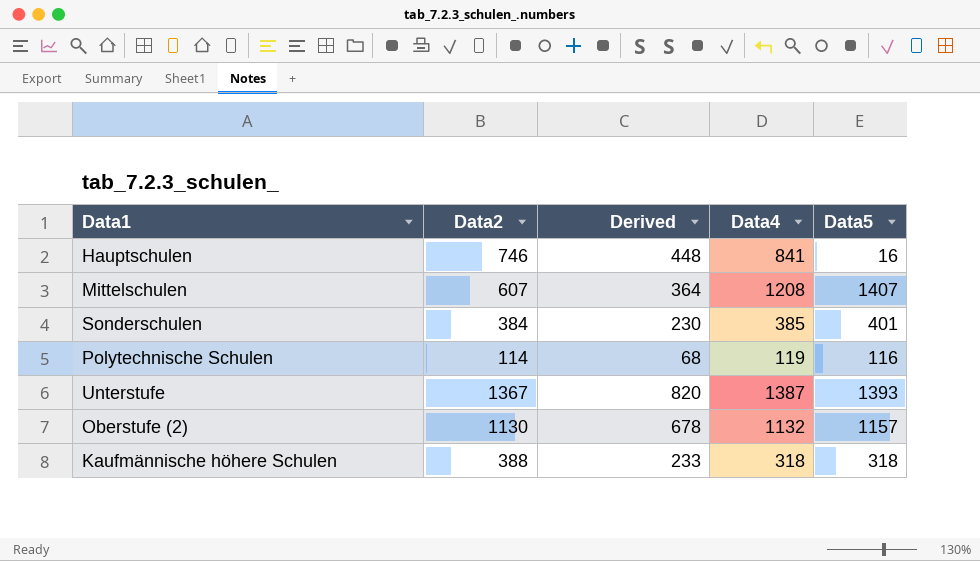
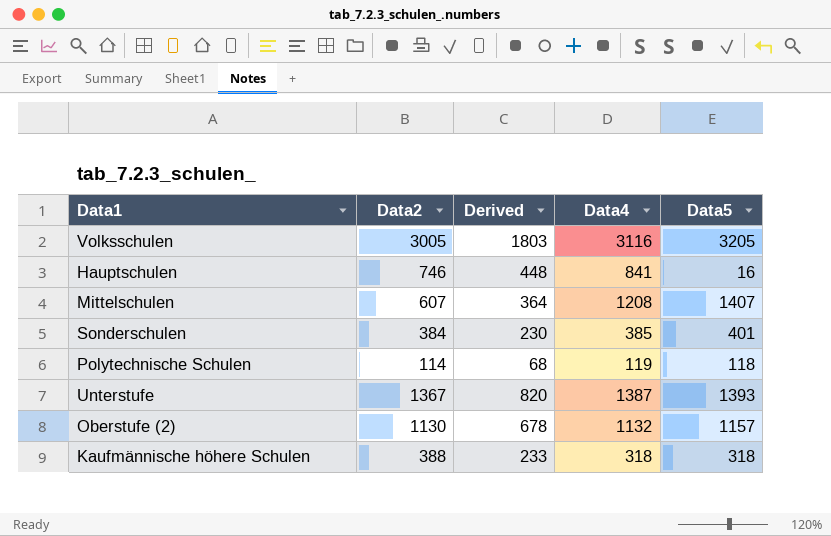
row Volksschulen: none -> 3005 | 1803 | 3116 | 3205
Polytechnische Schulen | Data5: 116 -> 118

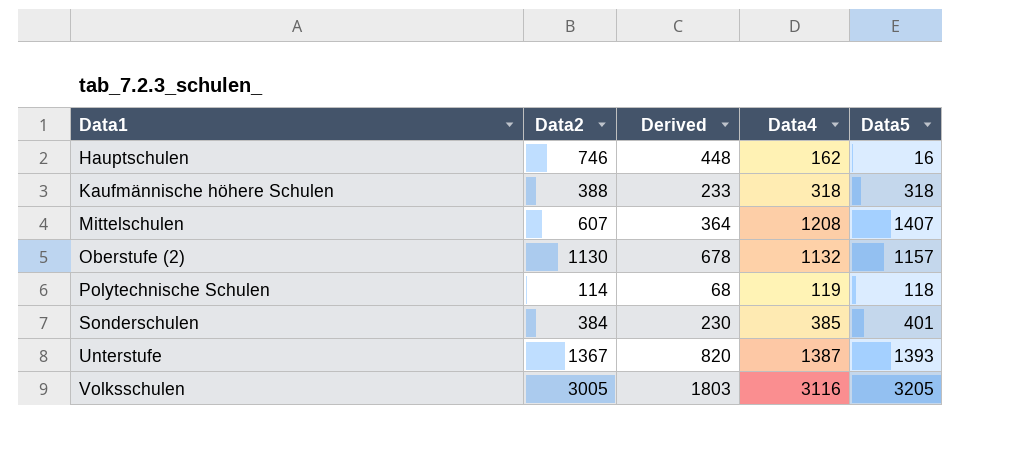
row order: none -> Data1 ascending
Hauptschulen | Data4: 841 -> 162

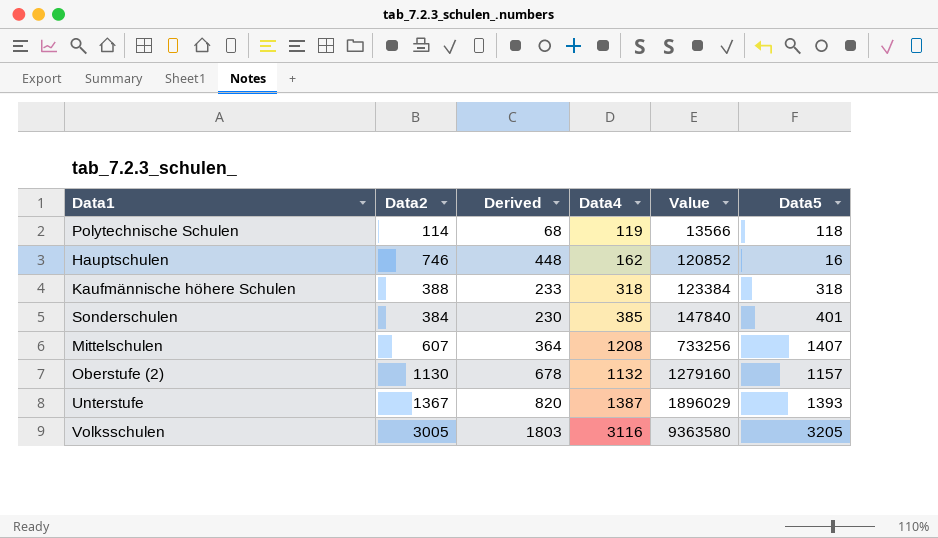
row order: Data1 ascending -> Value ascending
column Value | formula: none -> [Data2] * [Data4]

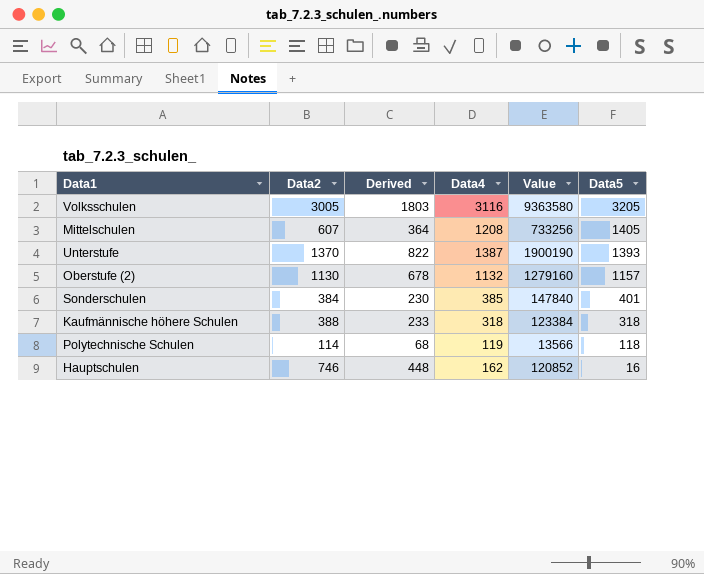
row order: Value ascending -> Data5 descending
Mittelschulen | Data5: 1407 -> 1405
Unterstufe | Data2: 1367 -> 1370
Unterstufe | Derived: 820 -> 822
Unterstufe | Value: 1896029 -> 1900190

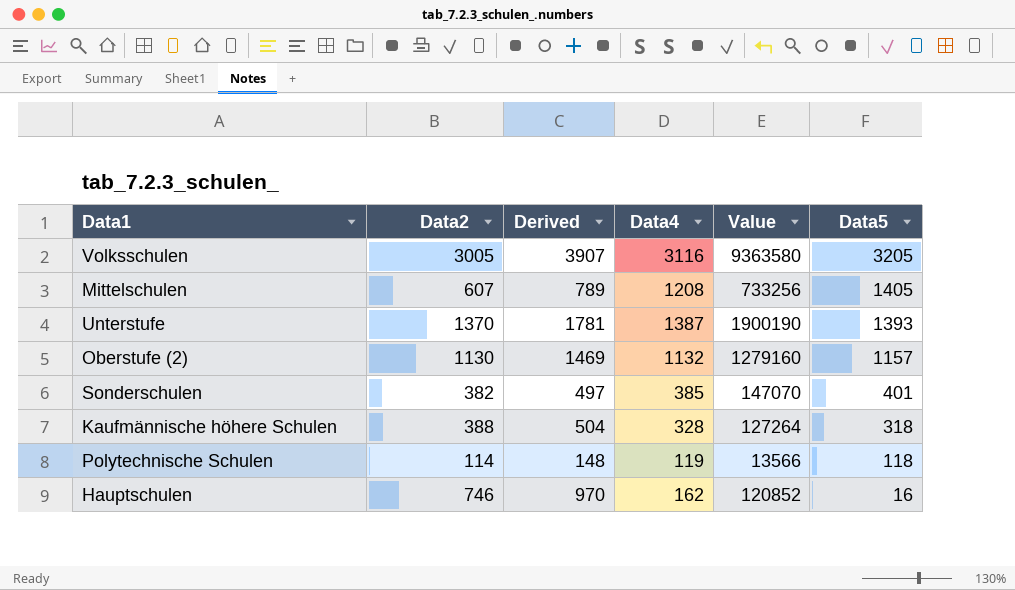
column Derived | formula: [Data2] * 0.6 -> [Data2] * 1.3
Sonderschulen | Data2: 384 -> 382
Sonderschulen | Value: 147840 -> 147070
Kaufmännische höhere Schulen | Data4: 318 -> 328
Kaufmännische höhere Schulen | Value: 123384 -> 127264

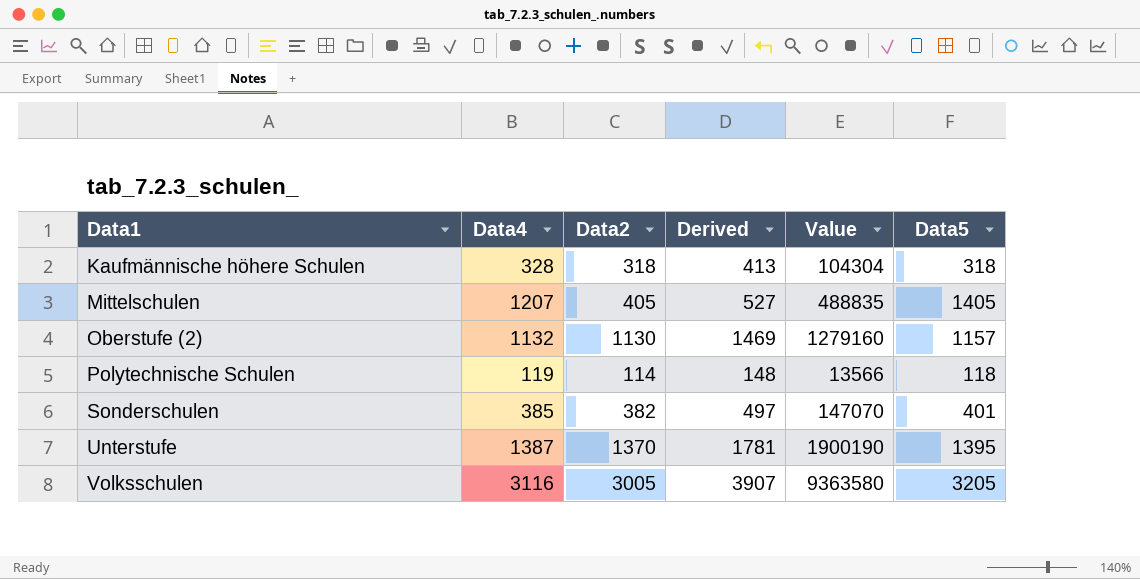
row order: Data5 descending -> Data1 ascending
column Data4 | position: 4 -> 2
row Hauptschulen: 746 | 970 | 162 | 120852 | 16 -> none
Kaufmännische höhere Schulen | Data2: 388 -> 318
Kaufmännische höhere Schulen | Derived: 504 -> 413
Kaufmännische höhere Schulen | Value: 127264 -> 104304
Mittelschulen | Data4: 1208 -> 1207
Mittelschulen | Data2: 607 -> 405
Mittelschulen | Derived: 789 -> 527
Mittelschulen | Value: 733256 -> 488835
Unterstufe | Data5: 1393 -> 1395

